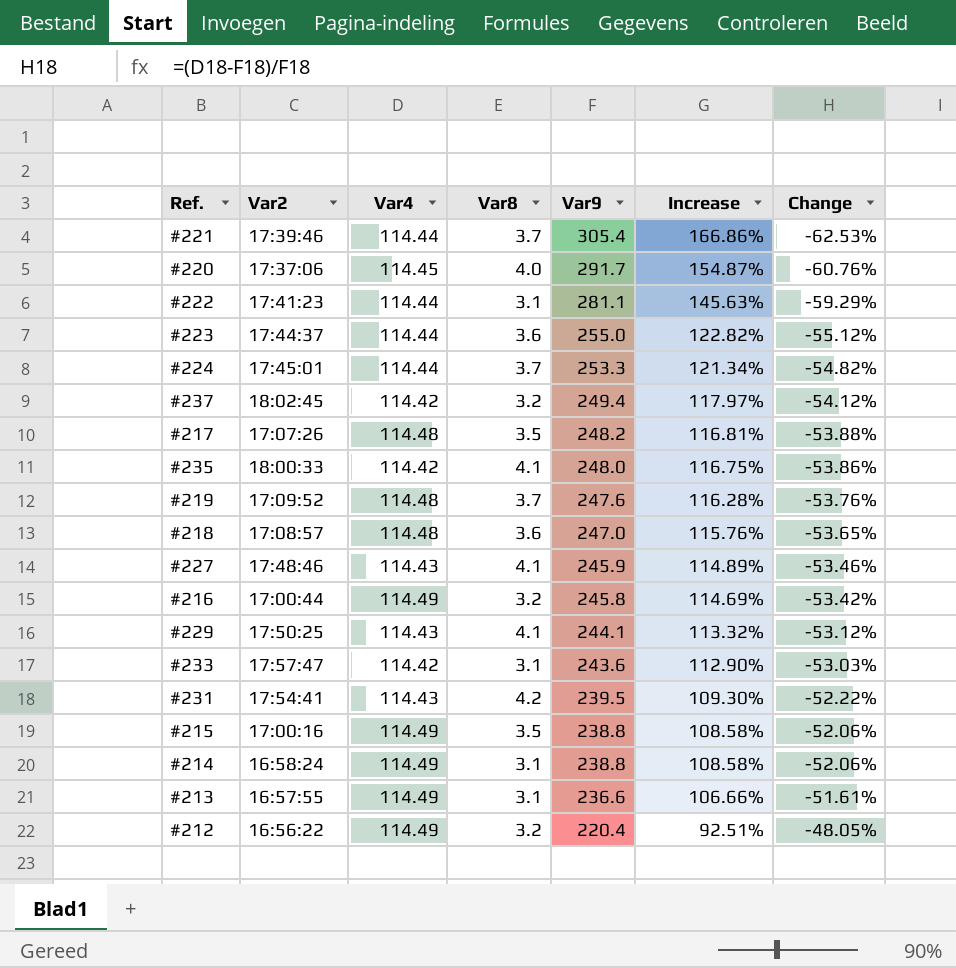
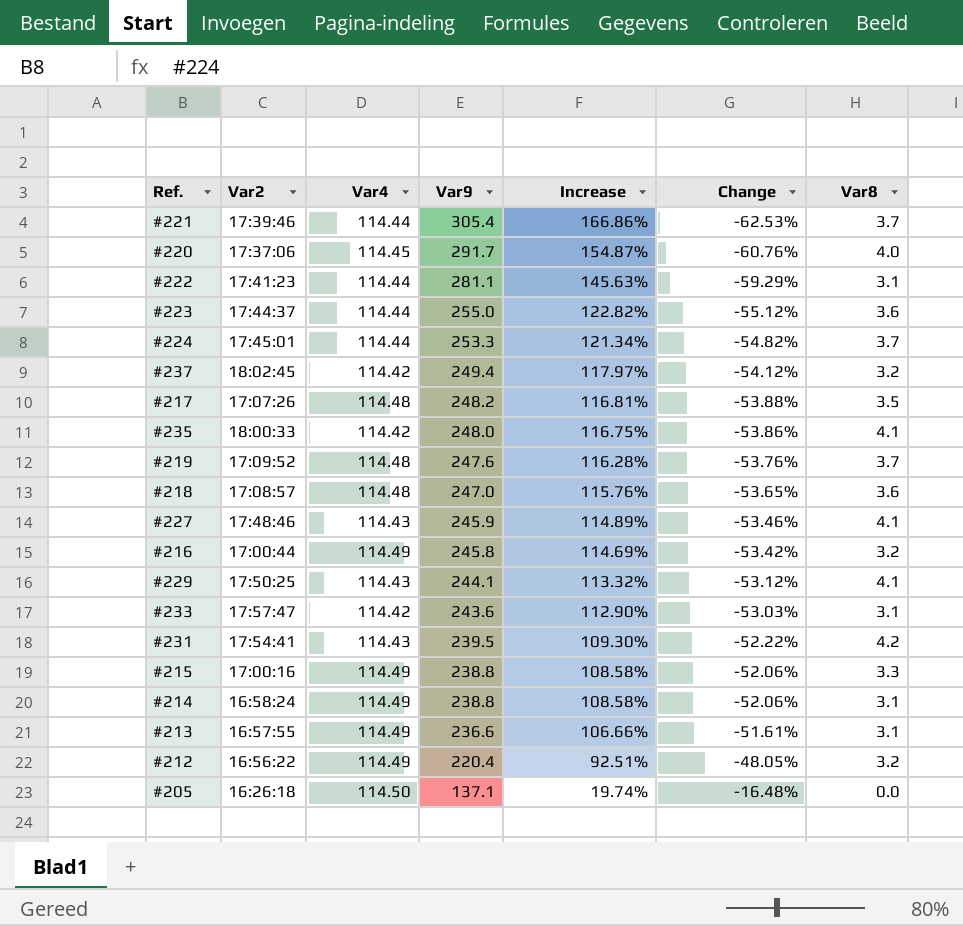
column Var8 | position: 4 -> 7
#215 | Var8: 3.5 -> 3.3
row #205: none -> 16:26:18 | 114.50 | 137.1 | 19.74% | -16.48% | 0.0

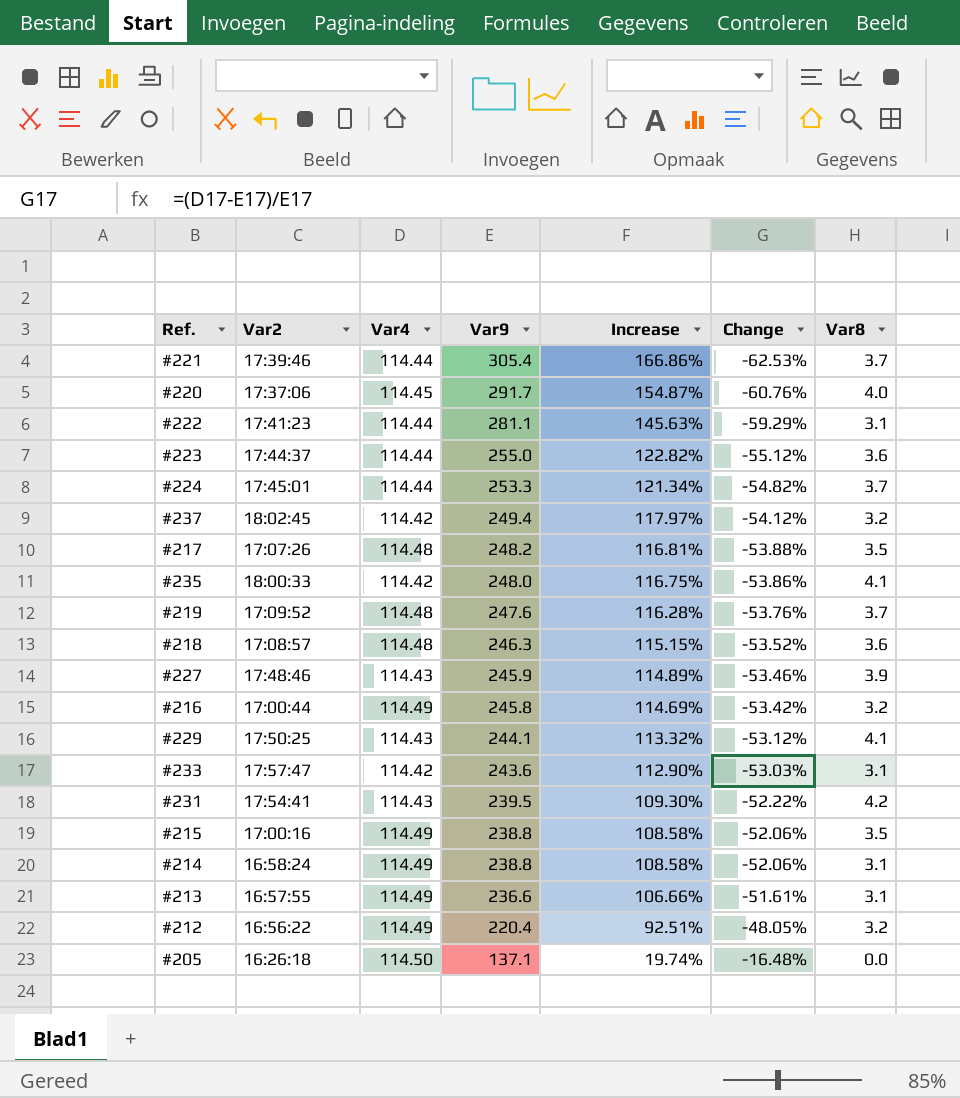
#218 | Var9: 247.0 -> 246.3
#218 | Increase: 115.76% -> 115.15%
#218 | Change: -53.65% -> -53.52%
#227 | Var8: 4.1 -> 3.9
#215 | Var8: 3.3 -> 3.5

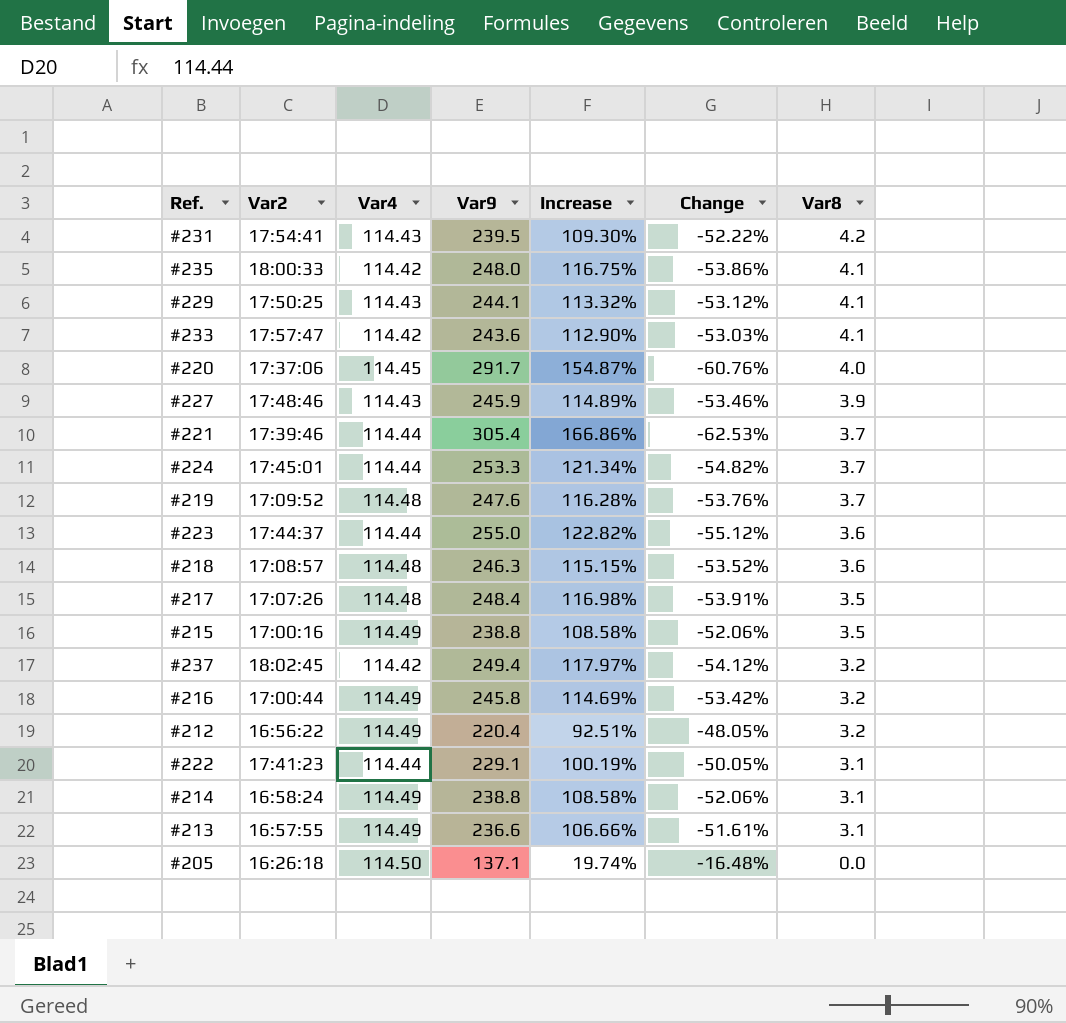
row order: Var9 descending -> Var8 descending
#233 | Var8: 3.1 -> 4.1
#217 | Var9: 248.2 -> 248.4
#217 | Increase: 116.81% -> 116.98%
#217 | Change: -53.88% -> -53.91%
#222 | Var9: 281.1 -> 229.1
#222 | Increase: 145.63% -> 100.19%
#222 | Change: -59.29% -> -50.05%

